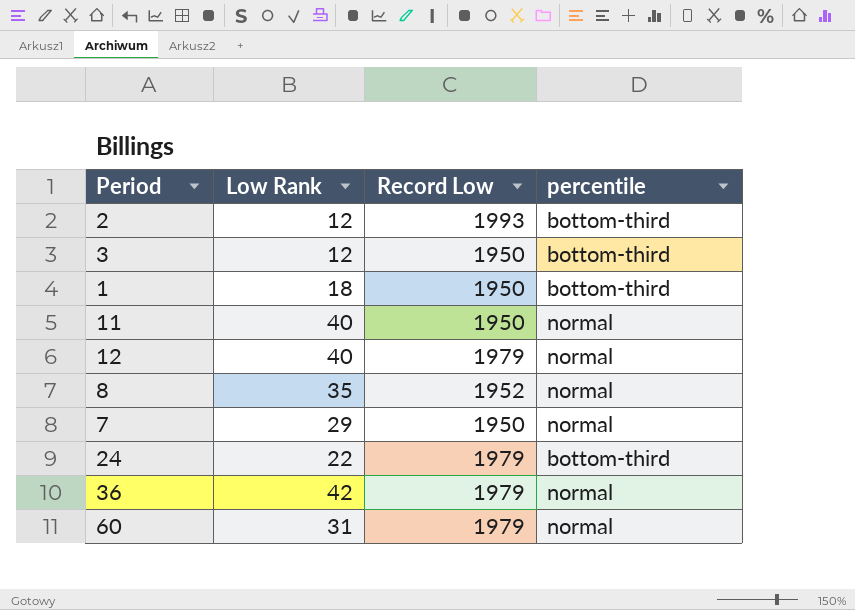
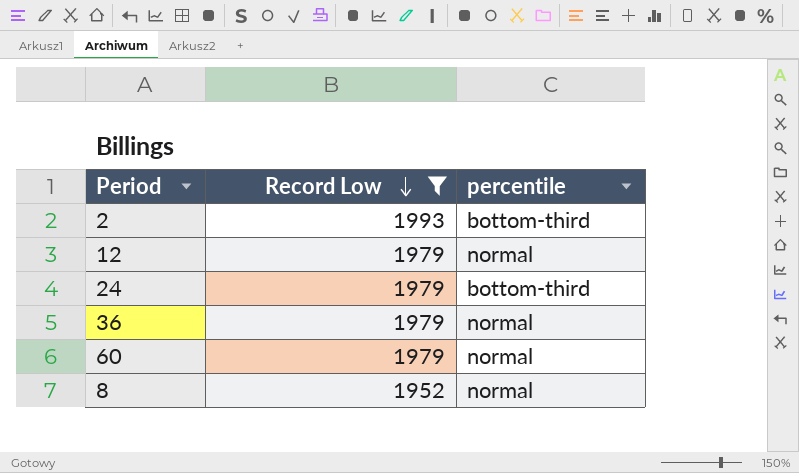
filter: none -> Record Low != 1950
row order: none -> Record Low descending
column Low Rank | position: 2 -> none

